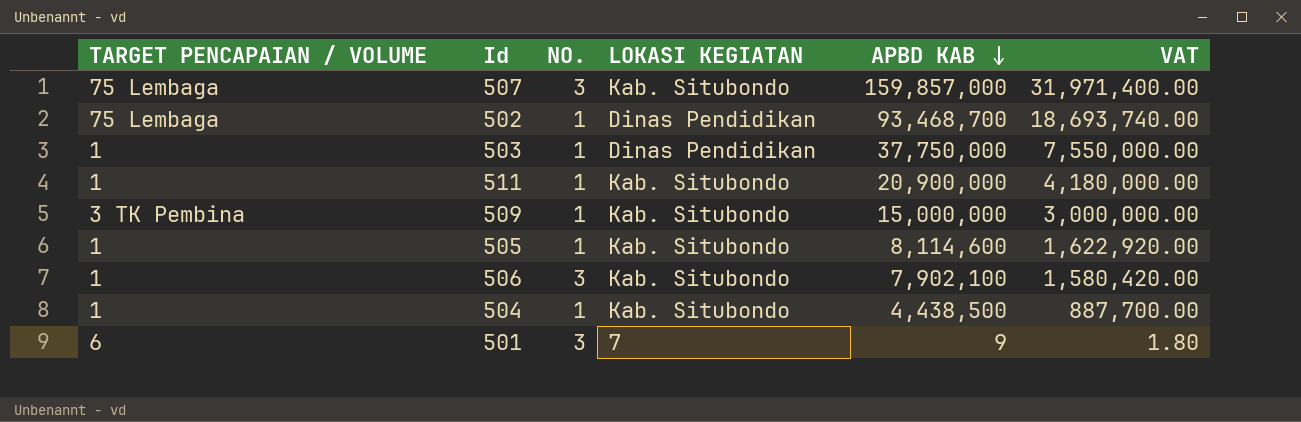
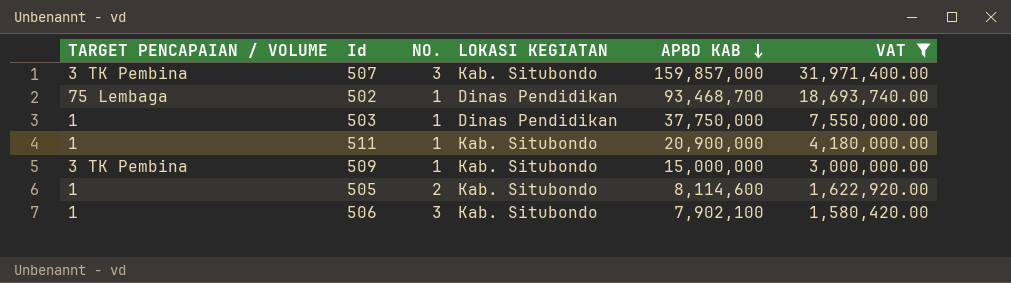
filter: none -> VAT >= 1,580,420.00
507 | TARGET PENCAPAIAN / VOLUME: 75 Lembaga -> 3 TK Pembina
505 | NO.: 1 -> 2

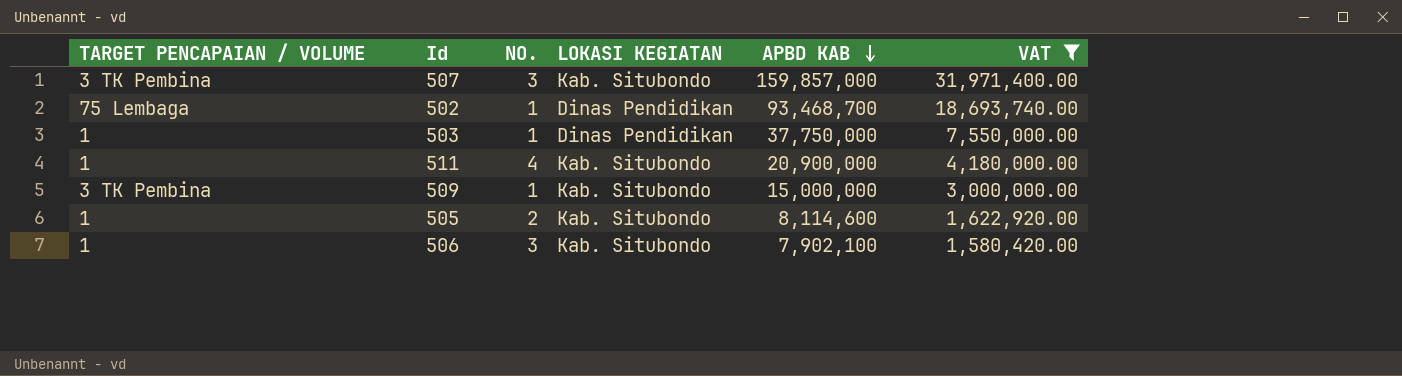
511 | NO.: 1 -> 4

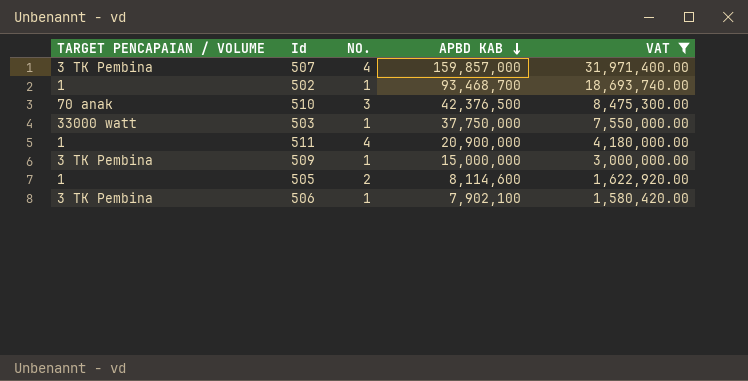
column LOKASI KEGIATAN | position: 4 -> none
507 | NO.: 3 -> 4
502 | TARGET PENCAPAIAN / VOLUME: 75 Lembaga -> 1
row 510: none -> 70 anak | 3 | 42,376,500 | 8,475,300.00
503 | TARGET PENCAPAIAN / VOLUME: 1 -> 33000 watt
506 | TARGET PENCAPAIAN / VOLUME: 1 -> 3 TK Pembina
506 | NO.: 3 -> 1

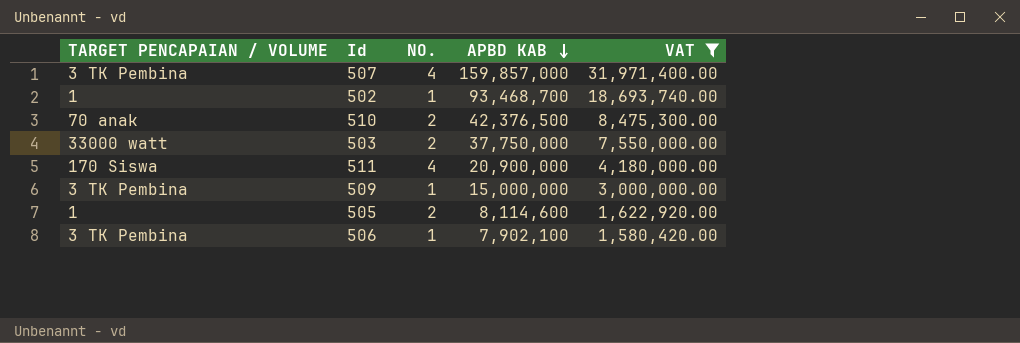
510 | NO.: 3 -> 2
503 | NO.: 1 -> 2
511 | TARGET PENCAPAIAN / VOLUME: 1 -> 170 Siswa

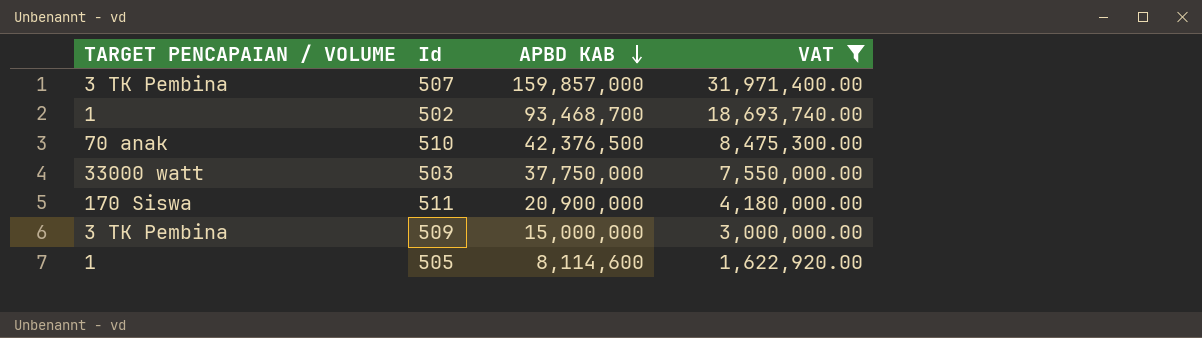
column NO. | position: 3 -> none
row 506: 3 TK Pembina | 1 | 7,902,100 | 1,580,420.00 -> none

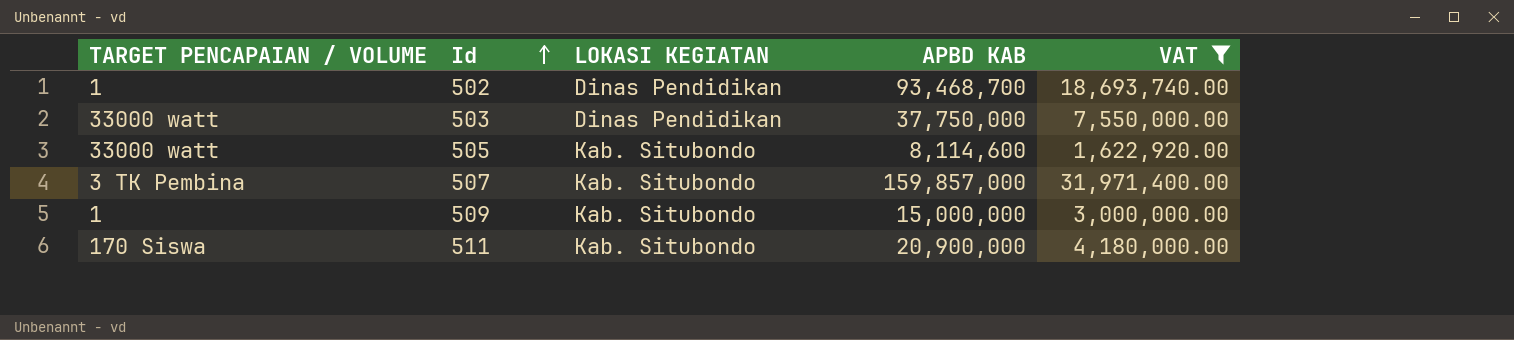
row order: APBD KAB descending -> Id ascending
column LOKASI KEGIATAN | position: none -> 3
row 510: 70 anak | 42,376,500 | 8,475,300.00 -> none
505 | TARGET PENCAPAIAN / VOLUME: 1 -> 33000 watt
509 | TARGET PENCAPAIAN / VOLUME: 3 TK Pembina -> 1

